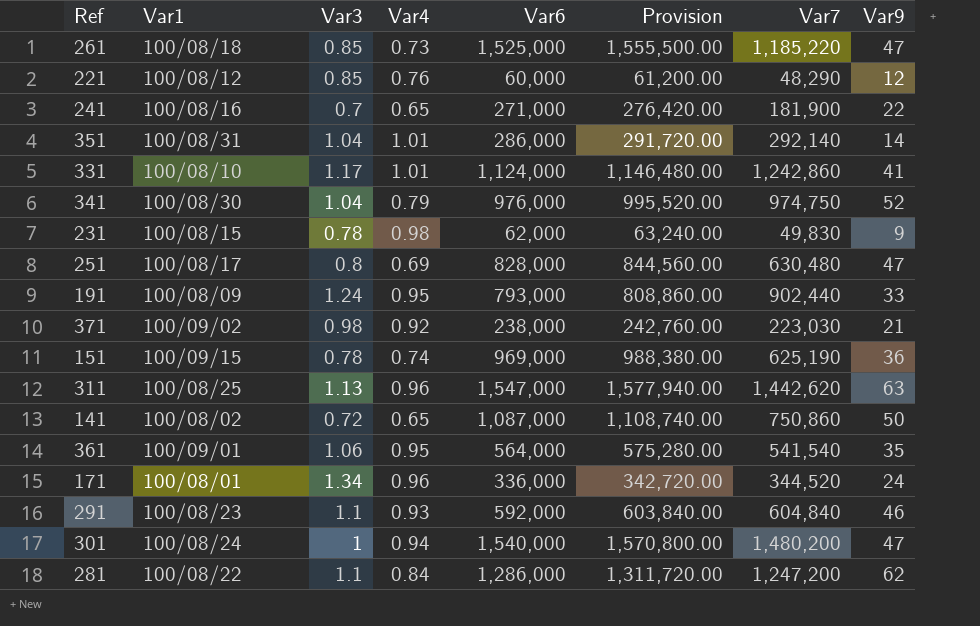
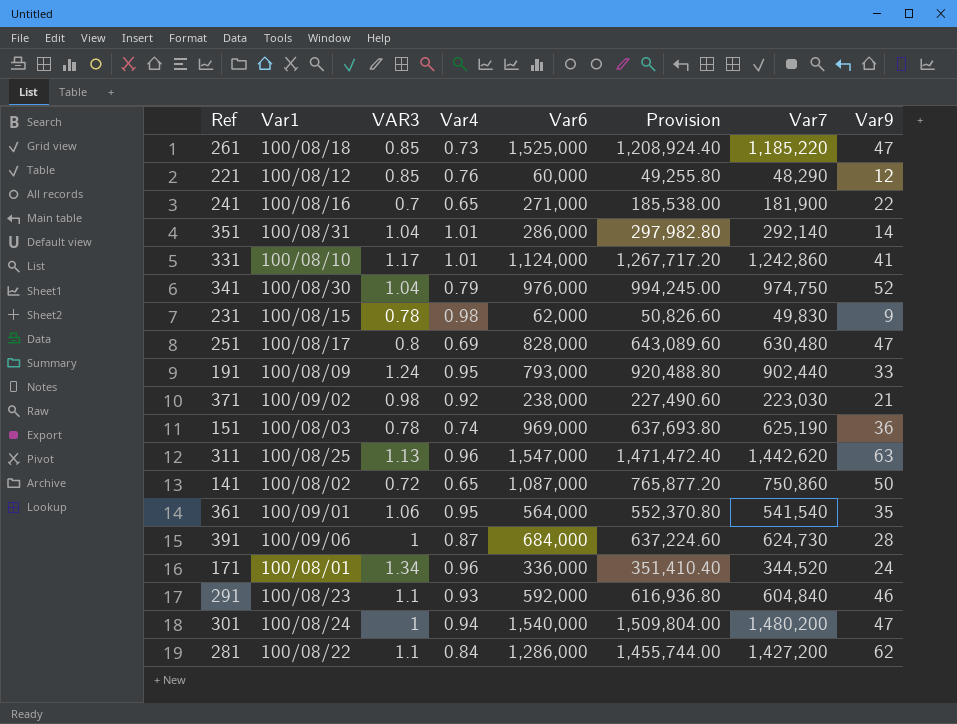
column name: Var3 -> VAR3
column Provision | formula: [Var6] * 1.02 -> [Var7] * 1.02
151 | Var1: 100/09/15 -> 100/08/03
row 391: none -> 100/09/06 | 1 | 0.87 | 684,000 | 637,224.60 | 624,730 | 28
281 | Var7: 1,247,200 -> 1,427,200

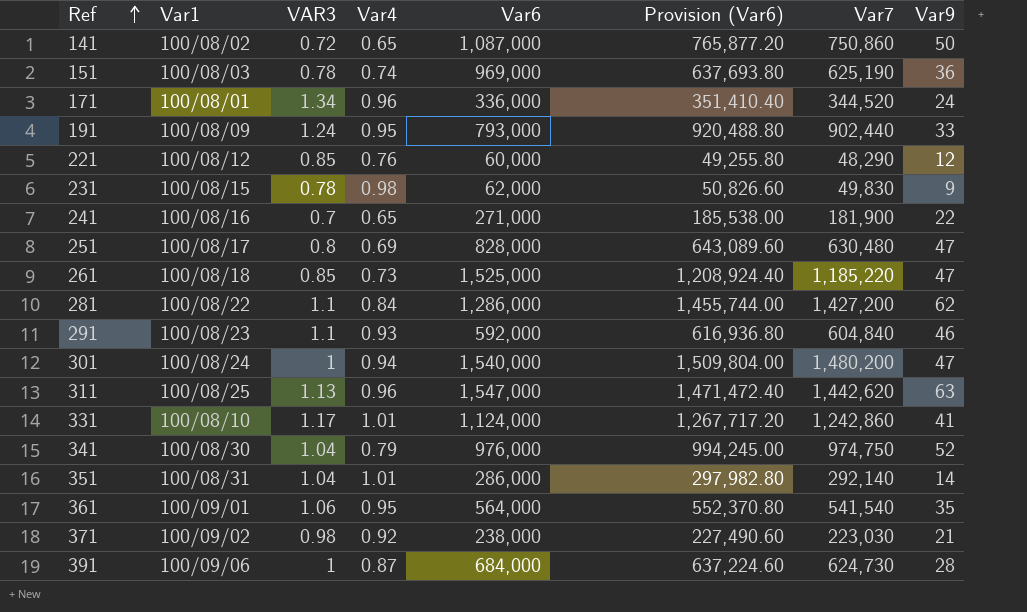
row order: none -> Ref ascending
column name: Provision -> Provision (Var6)

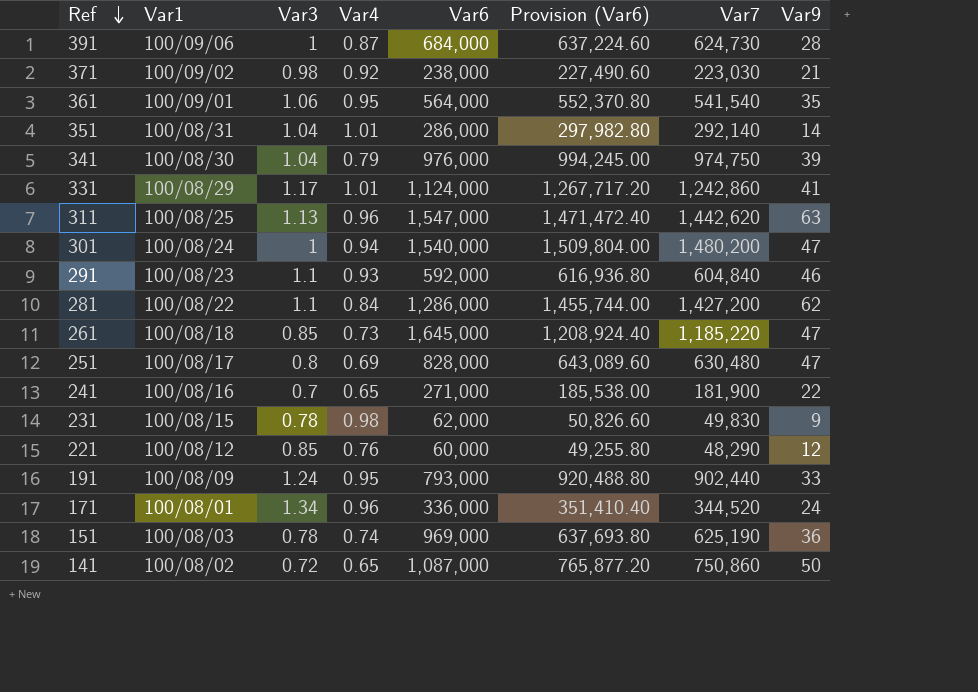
row order: Ref ascending -> Ref descending
column name: VAR3 -> Var3
341 | Var9: 52 -> 39
331 | Var1: 100/08/10 -> 100/08/29
261 | Var6: 1,525,000 -> 1,645,000

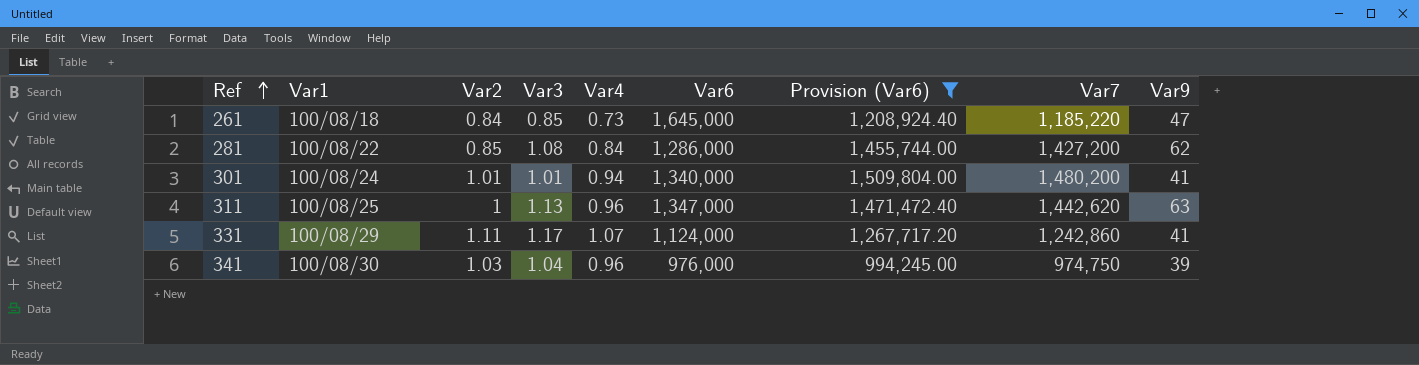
filter: none -> Provision (Var6) >= 994,245.00
row order: Ref descending -> Ref ascending
column Var2 | position: none -> 3
281 | Var3: 1.1 -> 1.08
301 | Var3: 1 -> 1.01
301 | Var6: 1,540,000 -> 1,340,000
301 | Var9: 47 -> 41
311 | Var6: 1,547,000 -> 1,347,000
331 | Var4: 1.01 -> 1.07
341 | Var4: 0.79 -> 0.96

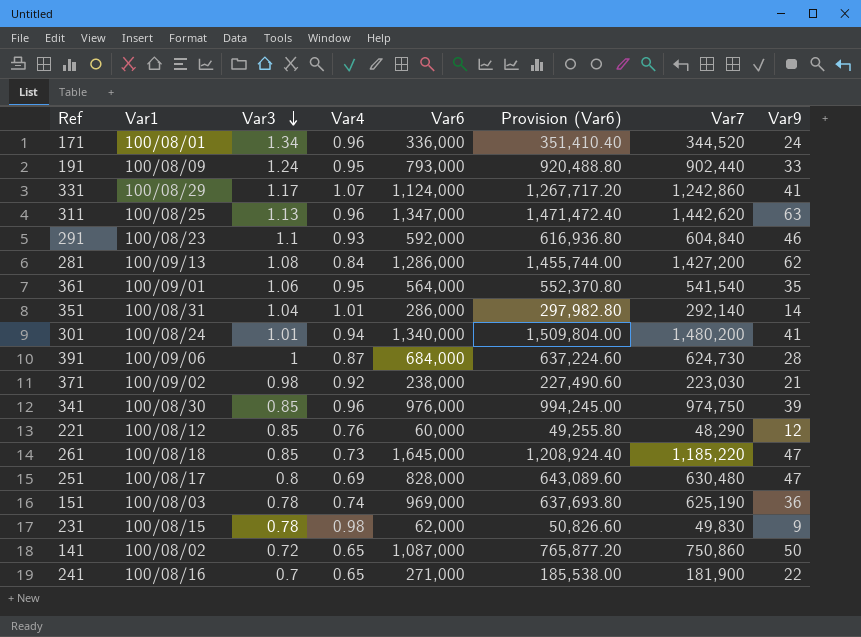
filter: Provision (Var6) >= 994,245.00 -> none
row order: Ref ascending -> Var3 descending
column Var2 | position: 3 -> none
281 | Var1: 100/08/22 -> 100/09/13
341 | Var3: 1.04 -> 0.85

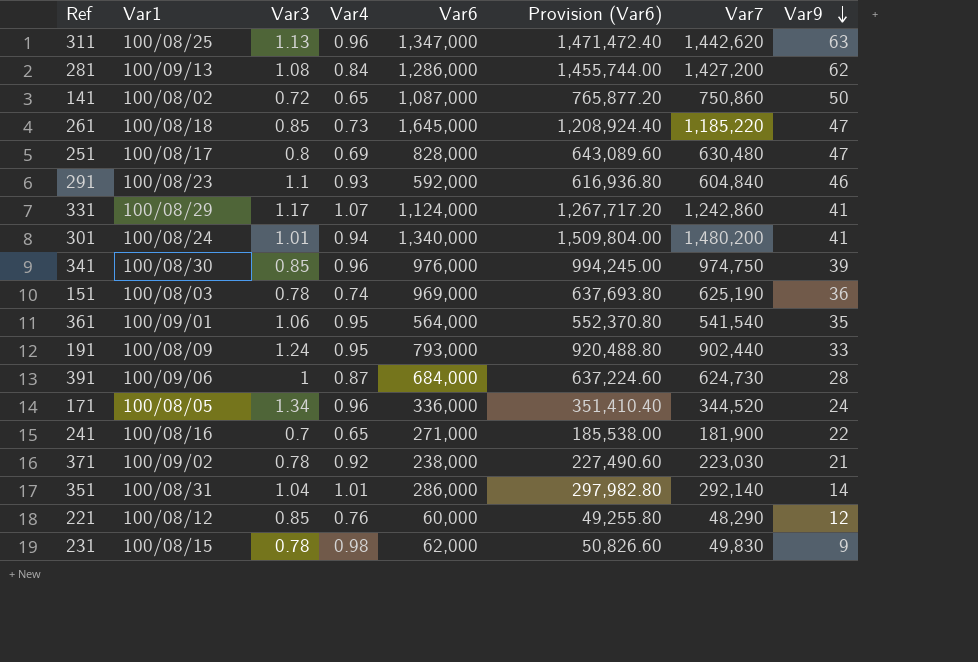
row order: Var3 descending -> Var9 descending
171 | Var1: 100/08/01 -> 100/08/05
371 | Var3: 0.98 -> 0.78

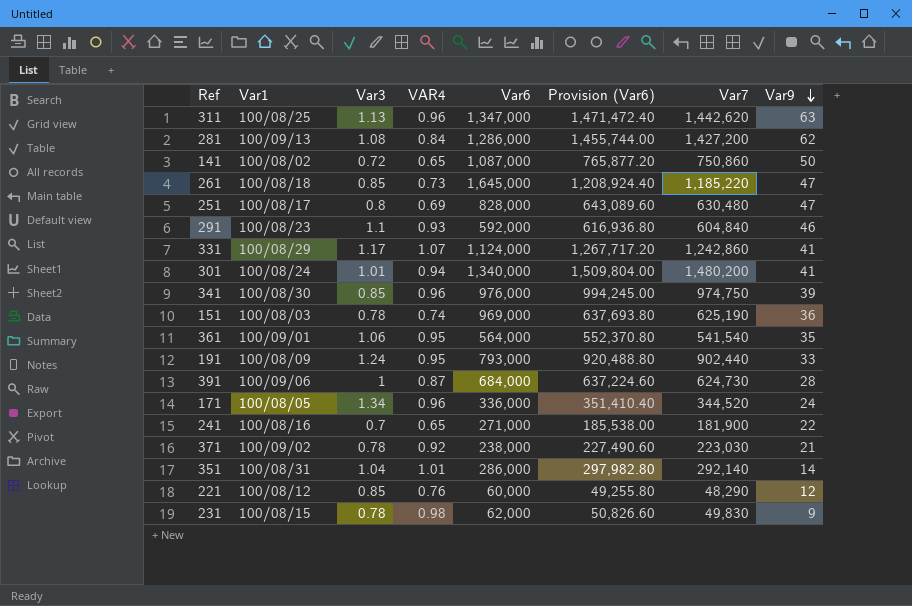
column name: Var4 -> VAR4

